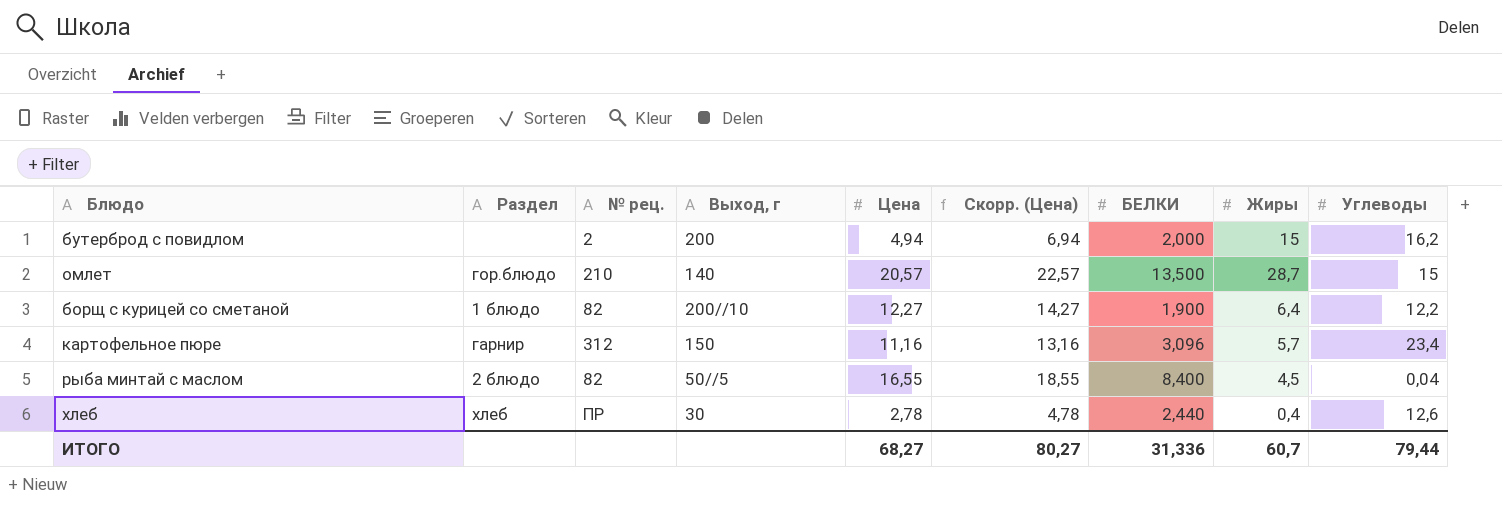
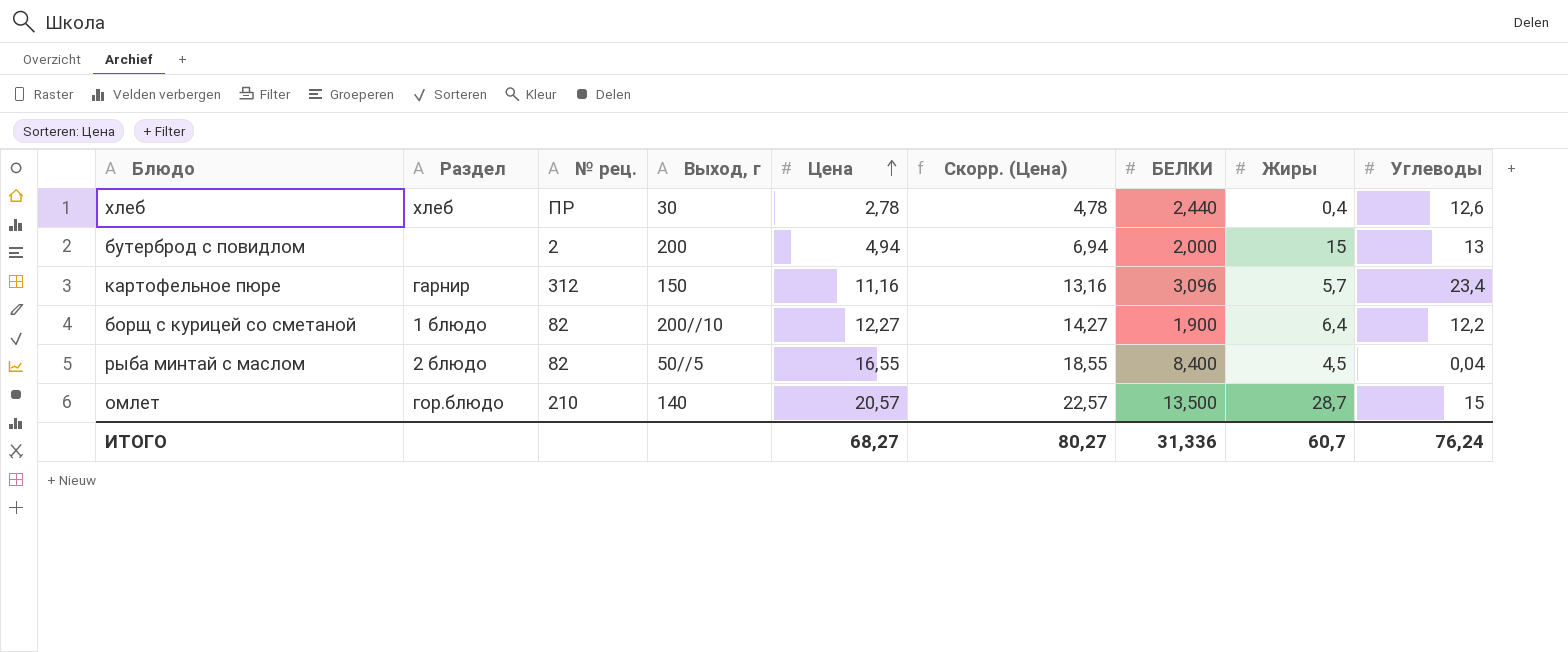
row order: none -> Цена ascending
бутерброд с повидлом | Углеводы: 16,2 -> 13
ИТОГО | Углеводы: 79,44 -> 76,24

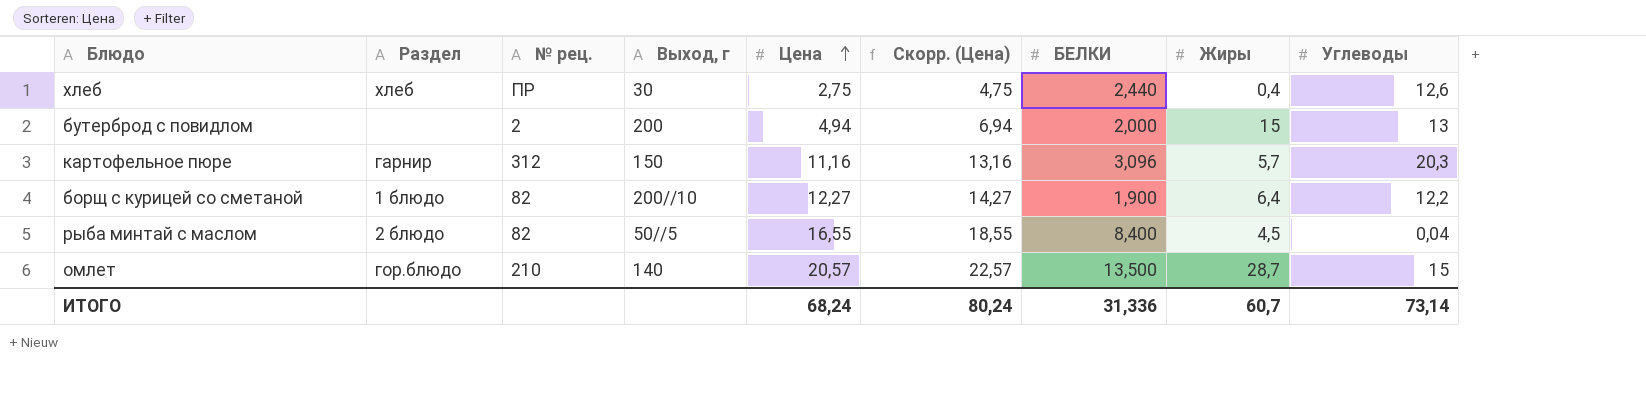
хлеб | Цена: 2,78 -> 2,75
хлеб | Скорр. (Цена): 4,78 -> 4,75
картофельное пюре | Углеводы: 23,4 -> 20,3
ИТОГО | Цена: 68,27 -> 68,24
ИТОГО | Скорр. (Цена): 80,27 -> 80,24
ИТОГО | Углеводы: 76,24 -> 73,14

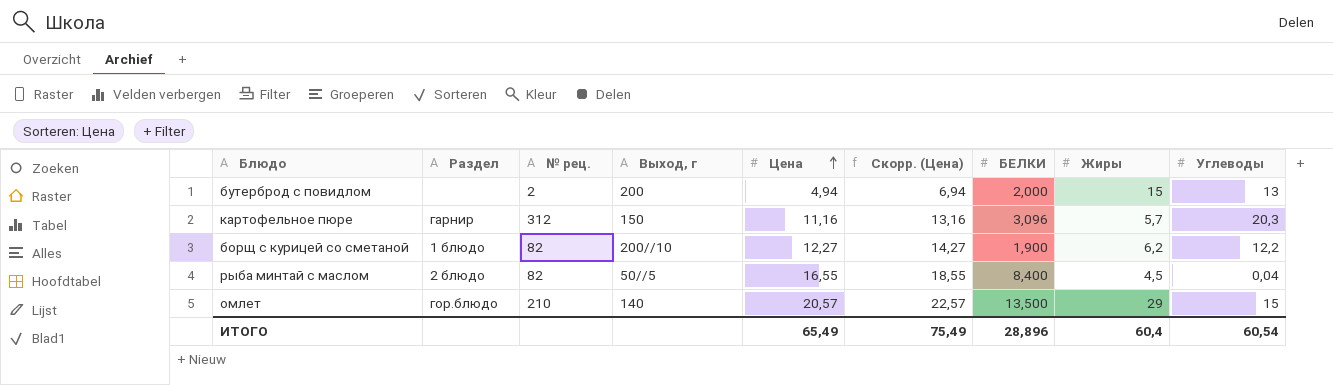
row хлеб: хлеб | ПР | 30 | 2,75 | 4,75 | 2,440 | 0,4 | 12,6 -> none
борщ с курицей со сметаной | Жиры: 6,4 -> 6,2
омлет | Жиры: 28,7 -> 29
ИТОГО | Цена: 68,24 -> 65,49
ИТОГО | Скорр. (Цена): 80,24 -> 75,49
ИТОГО | БЕЛКИ: 31,336 -> 28,896
ИТОГО | Жиры: 60,7 -> 60,4
ИТОГО | Углеводы: 73,14 -> 60,54

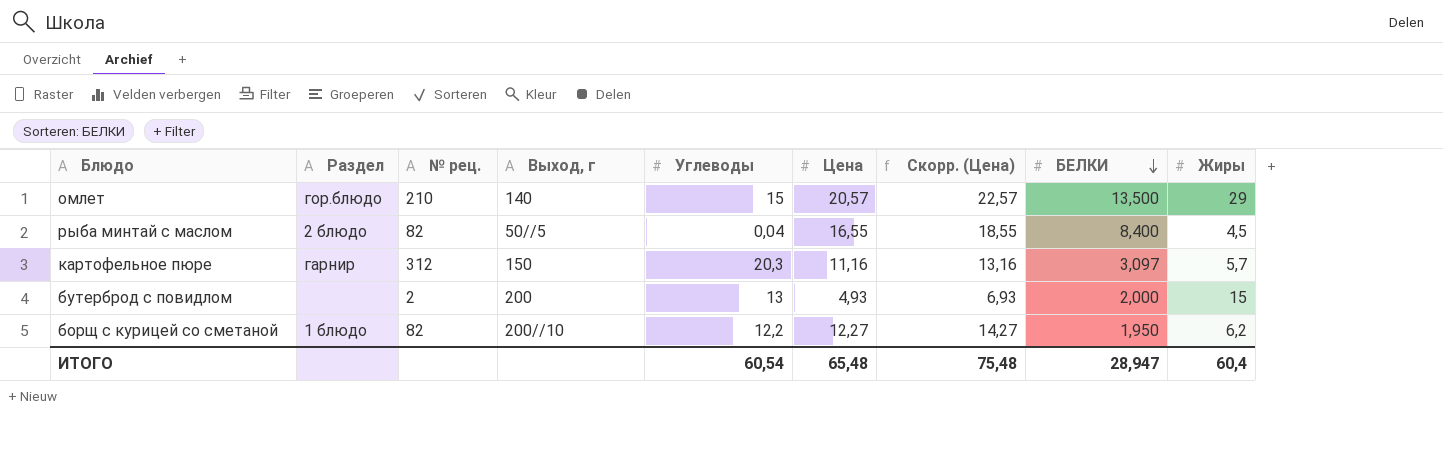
row order: Цена ascending -> БЕЛКИ descending
column Углеводы | position: 9 -> 5
картофельное пюре | БЕЛКИ: 3,096 -> 3,097
бутерброд с повидлом | Цена: 4,94 -> 4,93
бутерброд с повидлом | Скорр. (Цена): 6,94 -> 6,93
борщ с курицей со сметаной | БЕЛКИ: 1,900 -> 1,950
ИТОГО | Цена: 65,49 -> 65,48
ИТОГО | Скорр. (Цена): 75,49 -> 75,48
ИТОГО | БЕЛКИ: 28,896 -> 28,947

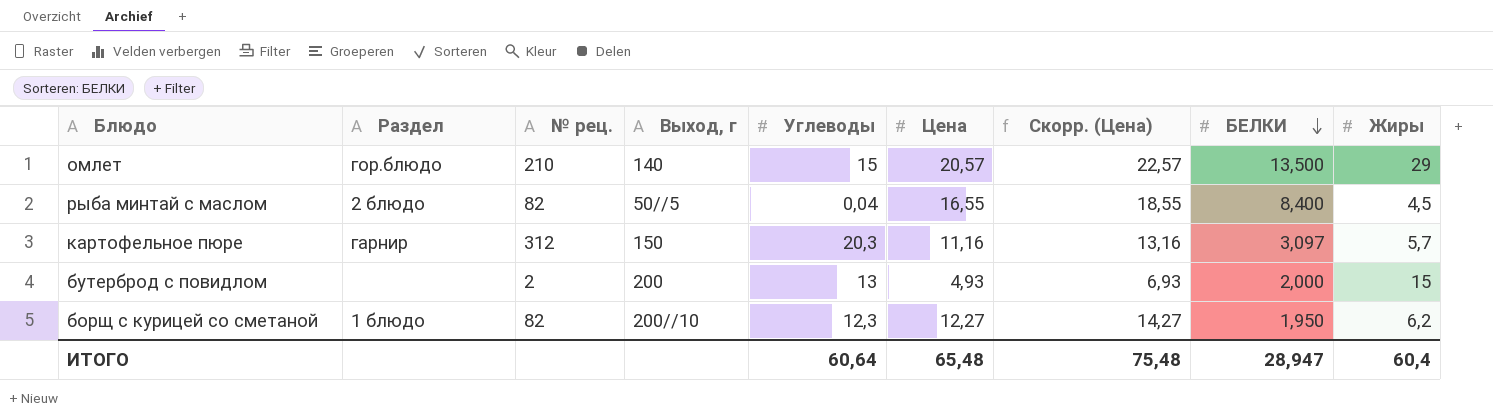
борщ с курицей со сметаной | Углеводы: 12,2 -> 12,3
ИТОГО | Углеводы: 60,54 -> 60,64

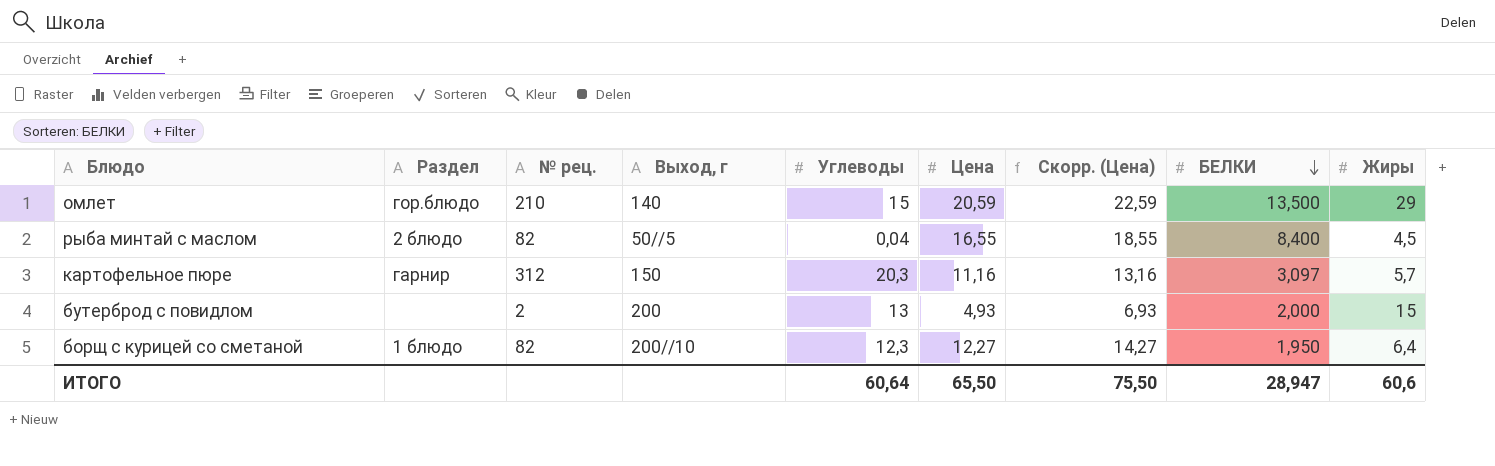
омлет | Цена: 20,57 -> 20,59
омлет | Скорр. (Цена): 22,57 -> 22,59
борщ с курицей со сметаной | Жиры: 6,2 -> 6,4
ИТОГО | Цена: 65,48 -> 65,50
ИТОГО | Скорр. (Цена): 75,48 -> 75,50
ИТОГО | Жиры: 60,4 -> 60,6

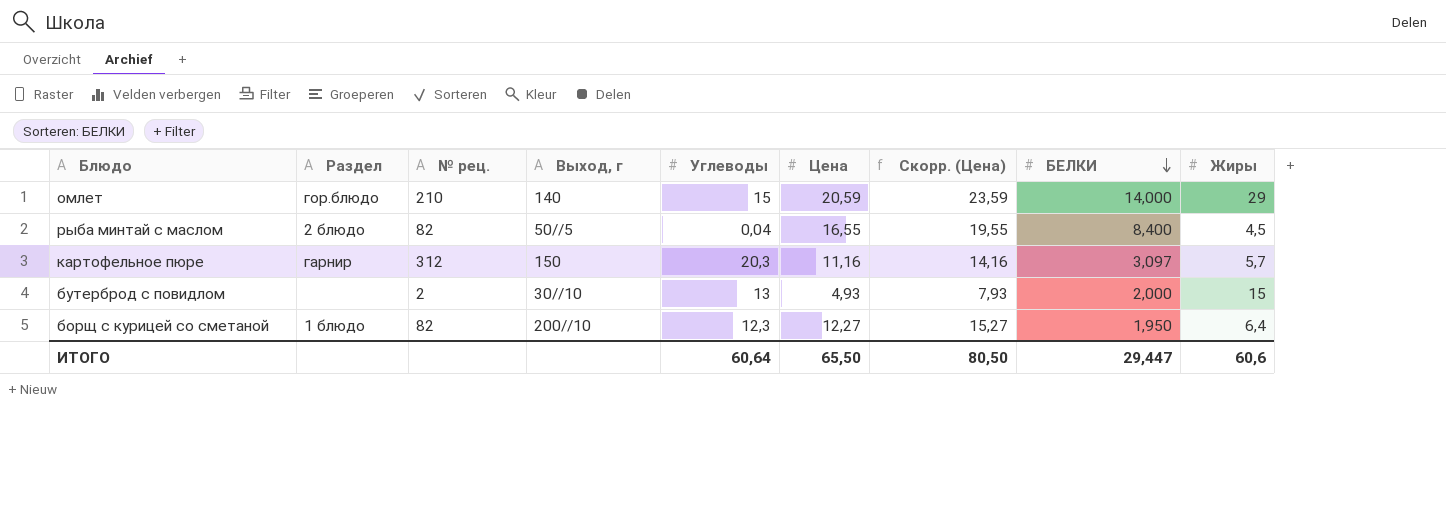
column Скорр. (Цена) | formula: [Цена] + 2 -> [Цена] + 3
омлет | БЕЛКИ: 13,500 -> 14,000
бутерброд с повидлом | Выход, г: 200 -> 30//10
ИТОГО | Скорр. (Цена): 75,50 -> 80,50
ИТОГО | БЕЛКИ: 28,947 -> 29,447

